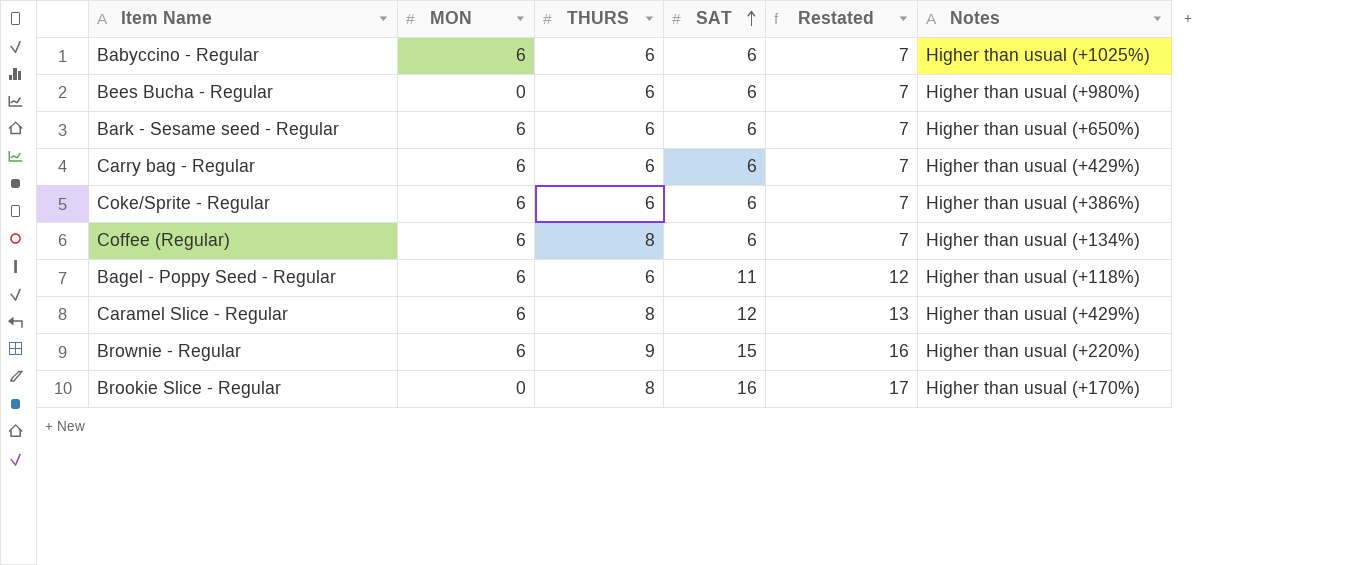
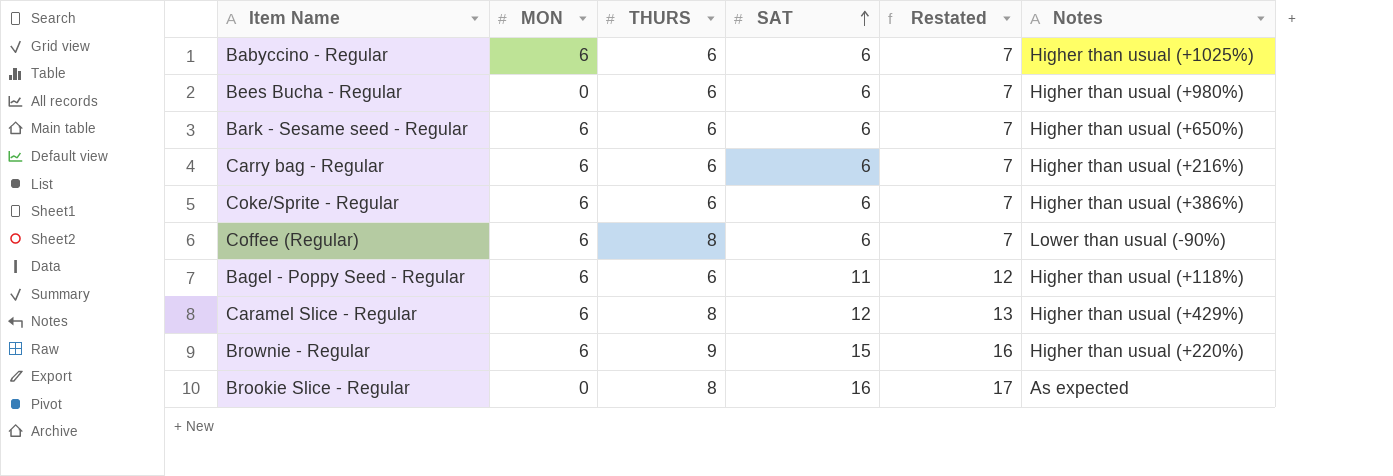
Carry bag - Regular | Notes: Higher than usual (+429%) -> Higher than usual (+216%)
Coffee (Regular) | Notes: Higher than usual (+134%) -> Lower than usual (-90%)
Brookie Slice - Regular | Notes: Higher than usual (+170%) -> As expected

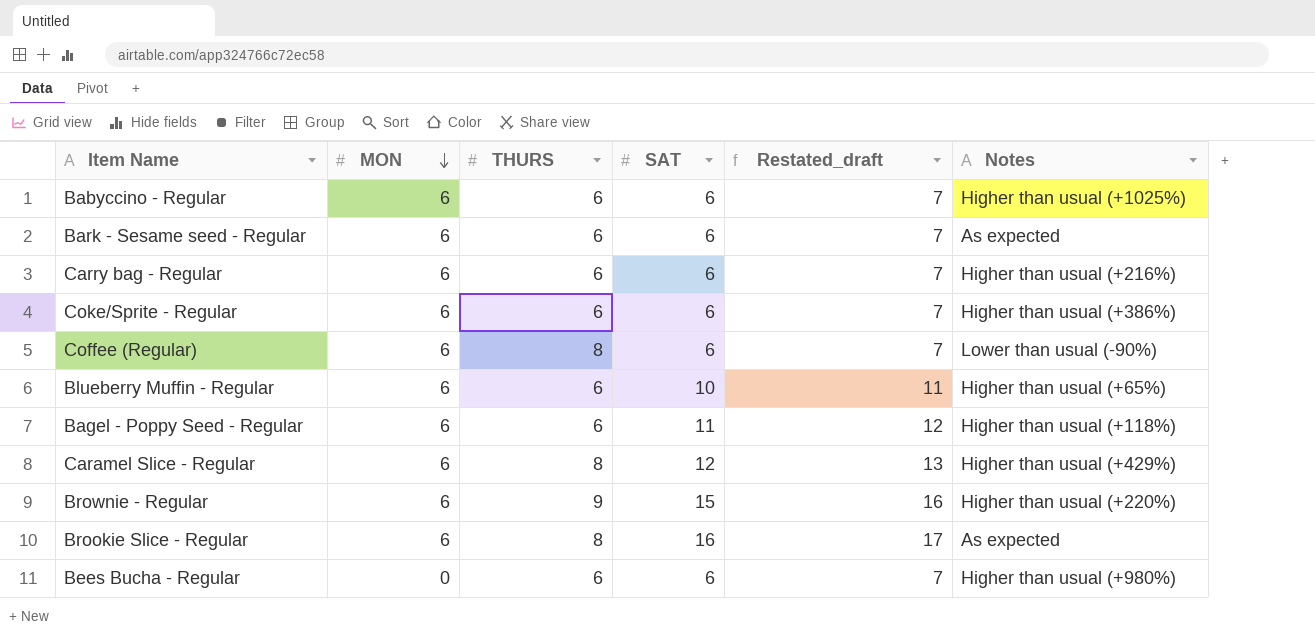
row order: SAT ascending -> MON descending
column name: Restated -> Restated_draft
Bark - Sesame seed - Regular | Notes: Higher than usual (+650%) -> As expected
row Blueberry Muffin - Regular: none -> 6 | 6 | 10 | 11 | Higher than usual (+65%)
Brookie Slice - Regular | MON: 0 -> 6

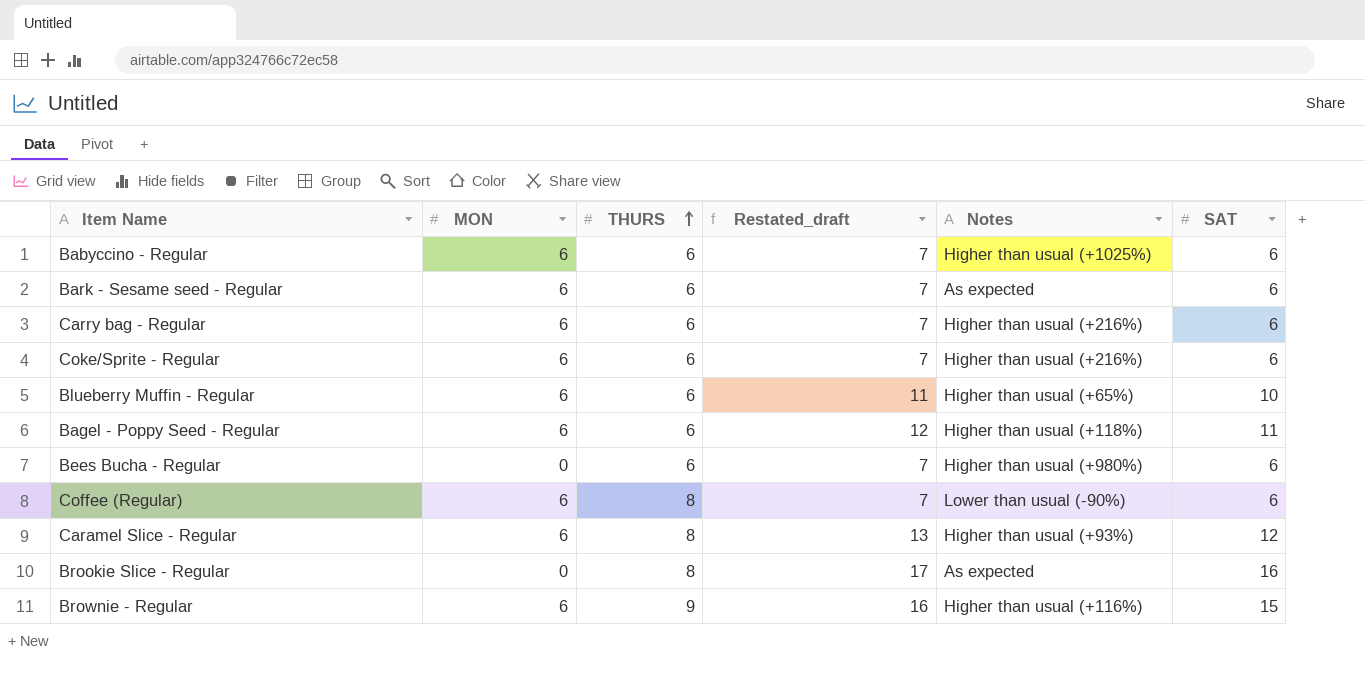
row order: MON descending -> THURS ascending
column SAT | position: 4 -> 6
Coke/Sprite - Regular | Notes: Higher than usual (+386%) -> Higher than usual (+216%)
Caramel Slice - Regular | Notes: Higher than usual (+429%) -> Higher than usual (+93%)
Brookie Slice - Regular | MON: 6 -> 0
Brownie - Regular | Notes: Higher than usual (+220%) -> Higher than usual (+116%)

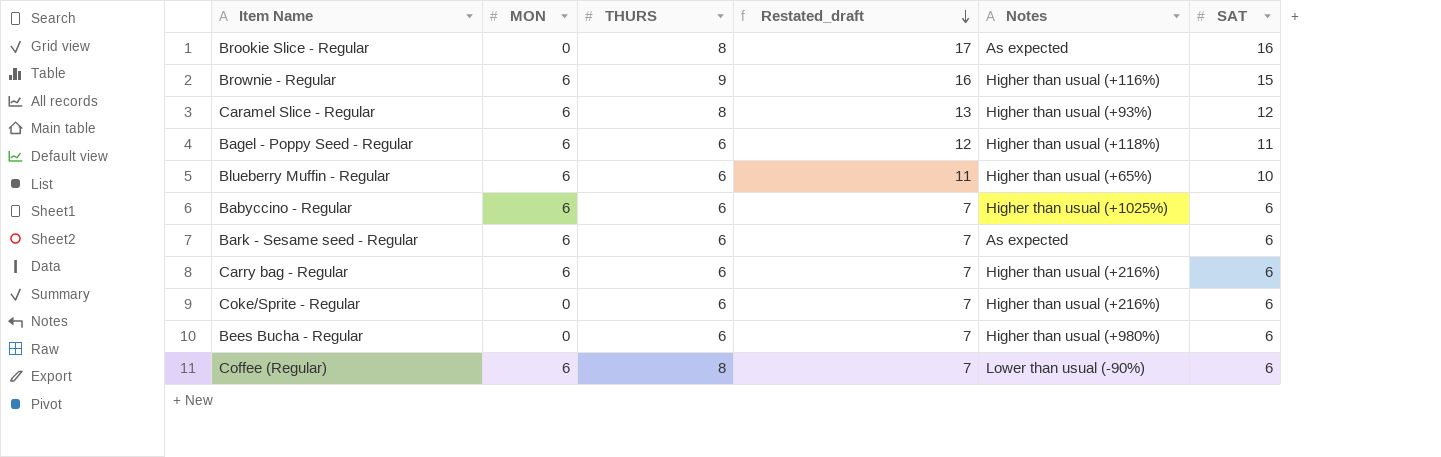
row order: THURS ascending -> Restated_draft descending
Coke/Sprite - Regular | MON: 6 -> 0

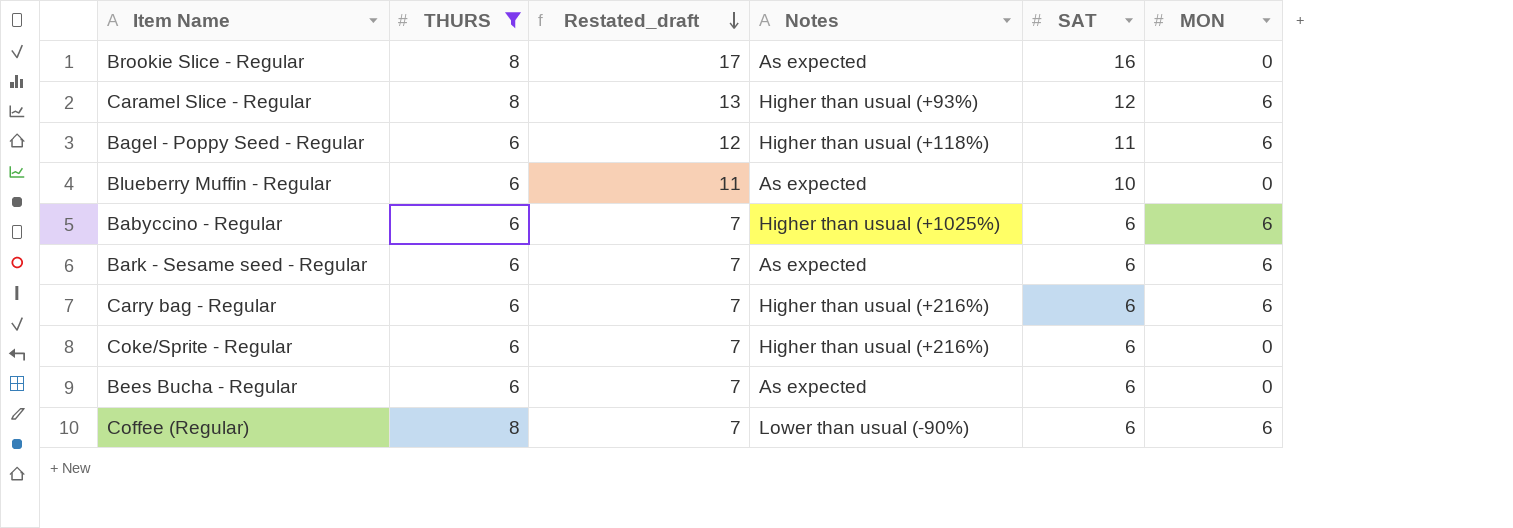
filter: none -> THURS != 9
column MON | position: 2 -> 6
Blueberry Muffin - Regular | Notes: Higher than usual (+65%) -> As expected
Blueberry Muffin - Regular | MON: 6 -> 0
Bees Bucha - Regular | Notes: Higher than usual (+980%) -> As expected

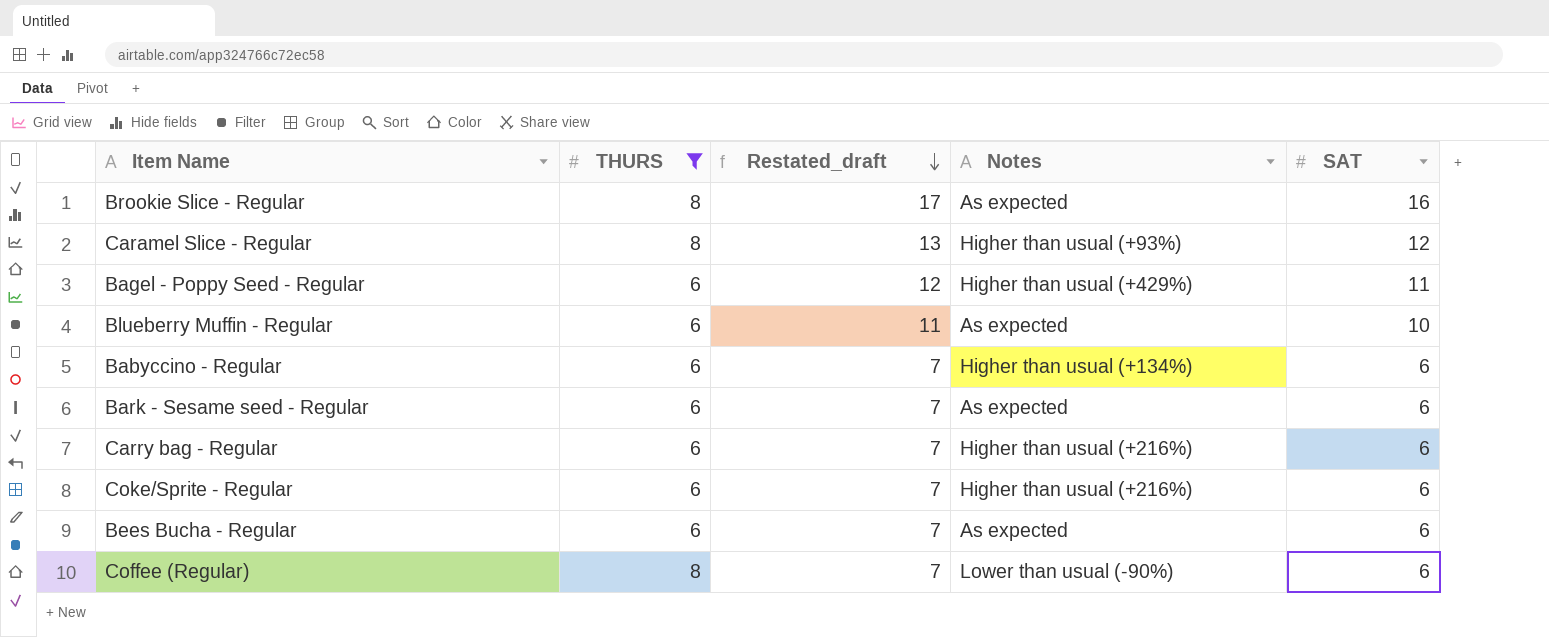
column MON | position: 6 -> none
Bagel - Poppy Seed - Regular | Notes: Higher than usual (+118%) -> Higher than usual (+429%)
Babyccino - Regular | Notes: Higher than usual (+1025%) -> Higher than usual (+134%)

